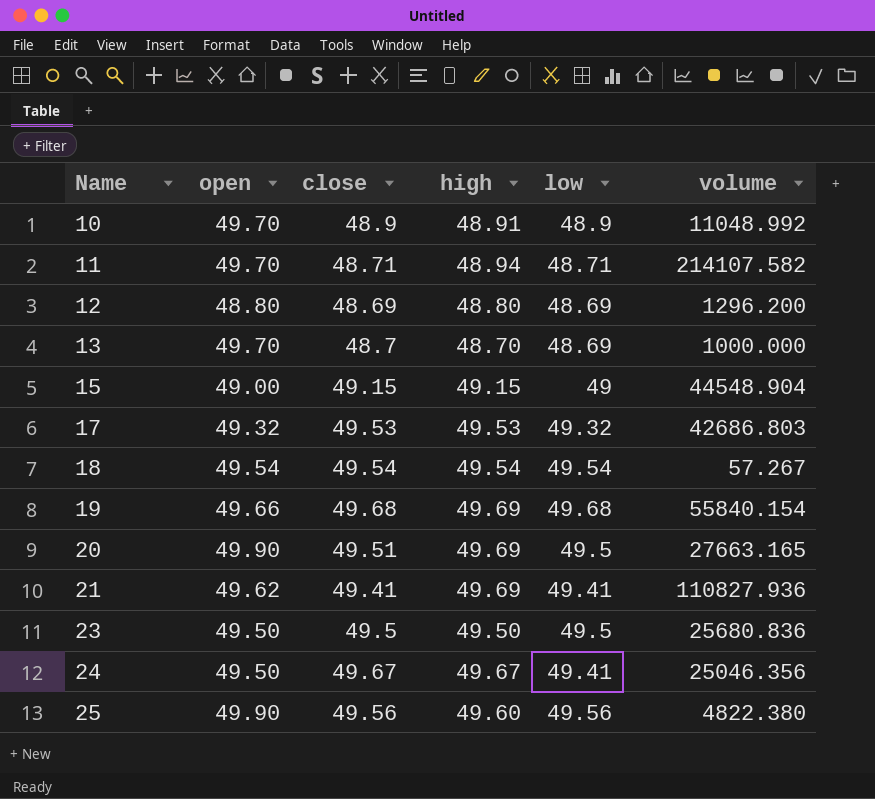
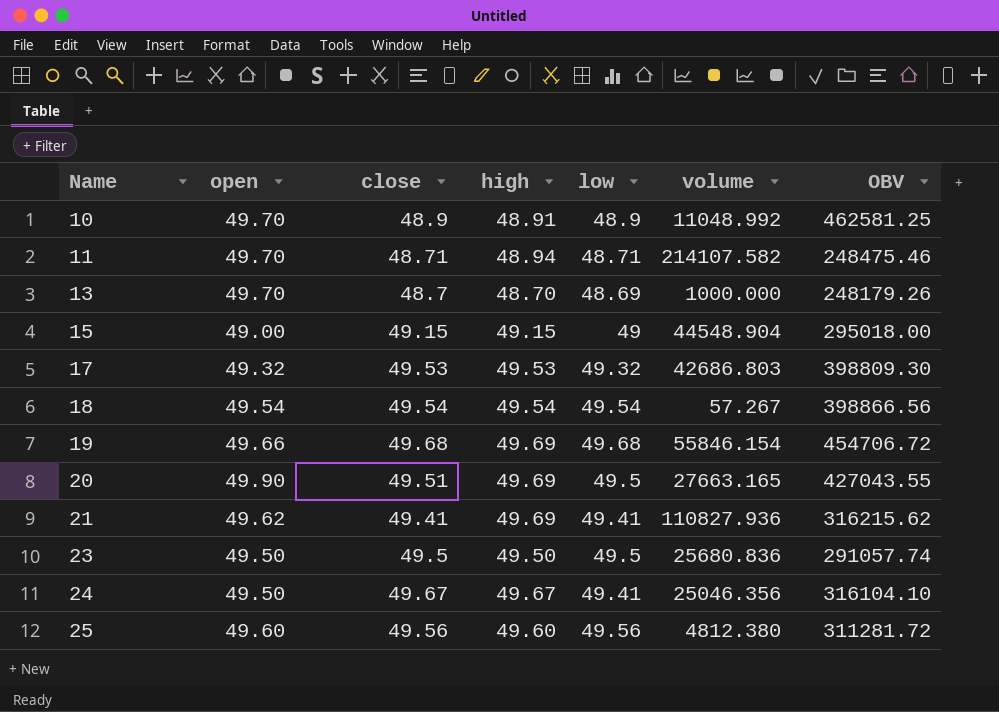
column OBV | position: none -> 7
row 12: 48.80 | 48.69 | 48.80 | 48.69 | 1296.200 -> none
19 | volume: 55840.154 -> 55846.154
25 | open: 49.90 -> 49.60
25 | volume: 4822.380 -> 4812.380

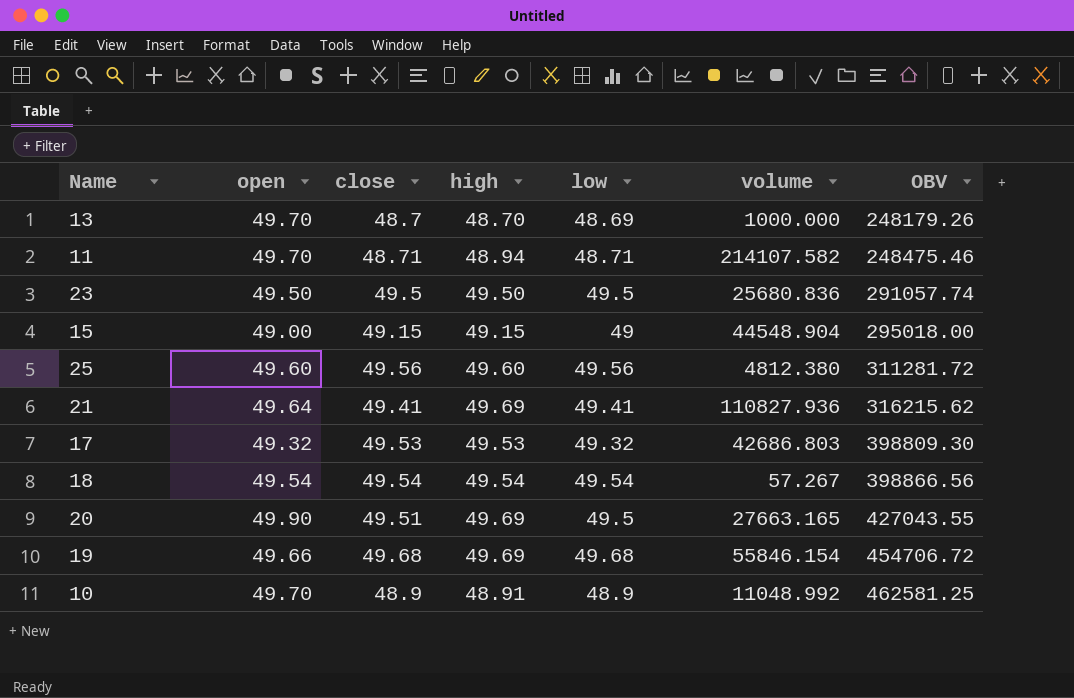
row order: Name ascending -> OBV ascending
row 24: 49.50 | 49.67 | 49.67 | 49.41 | 25046.356 | 316104.10 -> none
21 | open: 49.62 -> 49.64

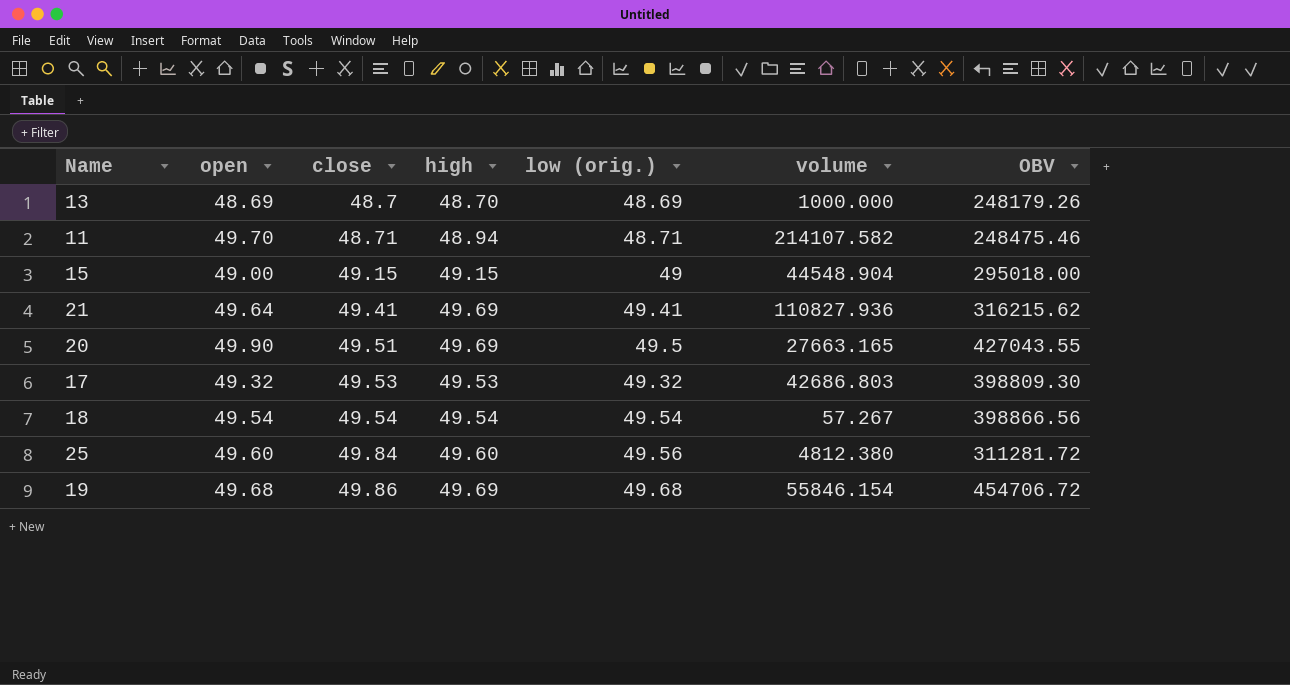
row order: OBV ascending -> close ascending
column name: low -> low (orig.)
row 23: 49.50 | 49.5 | 49.50 | 49.5 | 25680.836 | 291057.74 -> none
row 10: 49.70 | 48.9 | 48.91 | 48.9 | 11048.992 | 462581.25 -> none
13 | open: 49.70 -> 48.69
25 | close: 49.56 -> 49.84
19 | open: 49.66 -> 49.68
19 | close: 49.68 -> 49.86

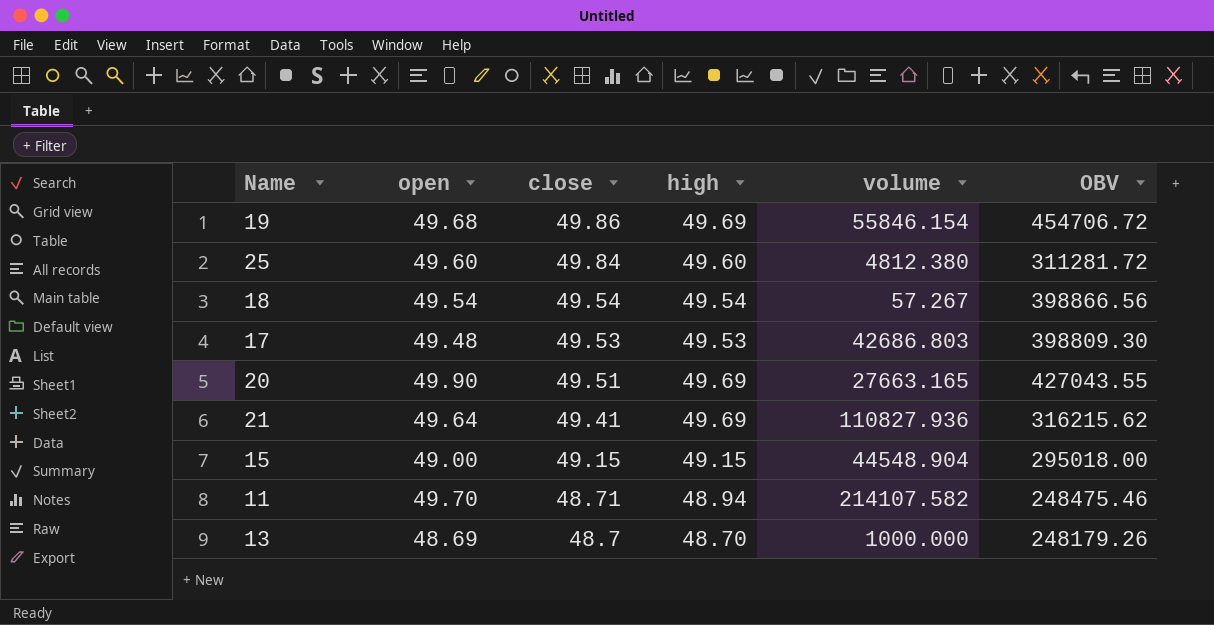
row order: close ascending -> close descending
column low (orig.) | position: 5 -> none
17 | open: 49.32 -> 49.48

